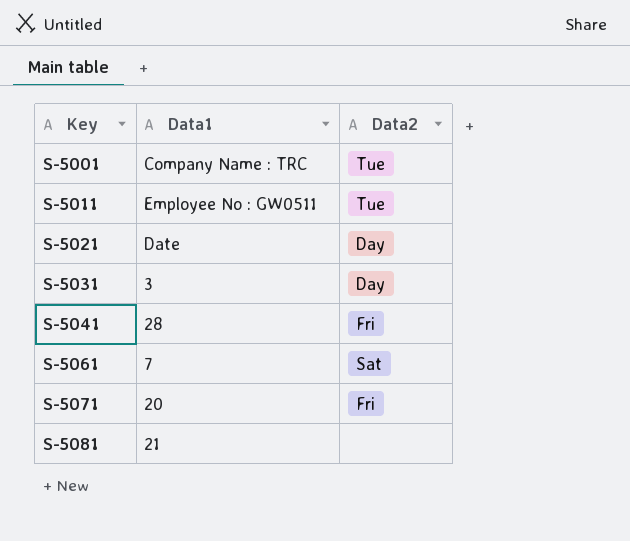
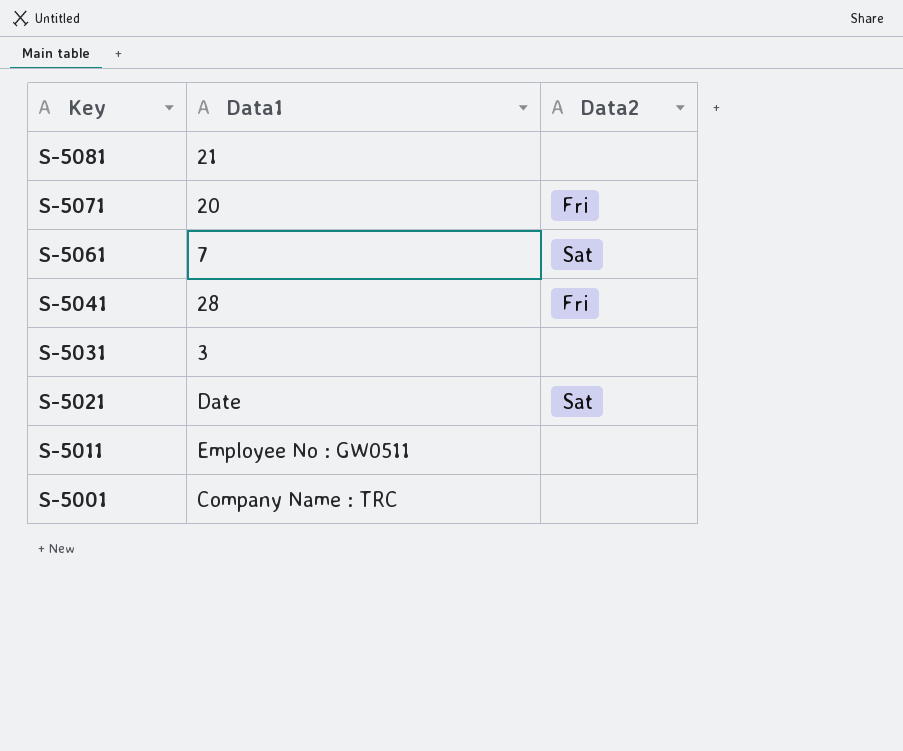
row order: Key ascending -> Key descending
S-5031 | Data2: Day -> none
S-5021 | Data2: Day -> Sat
S-5011 | Data2: Tue -> none
S-5001 | Data2: Tue -> none

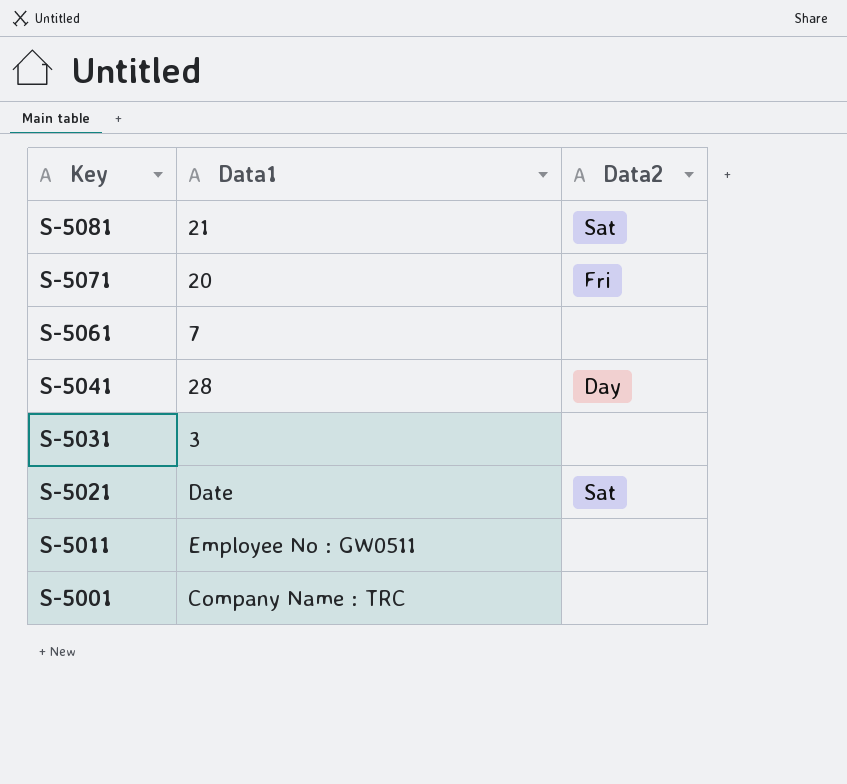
S-5081 | Data2: none -> Sat
S-5061 | Data2: Sat -> none
S-5041 | Data2: Fri -> Day

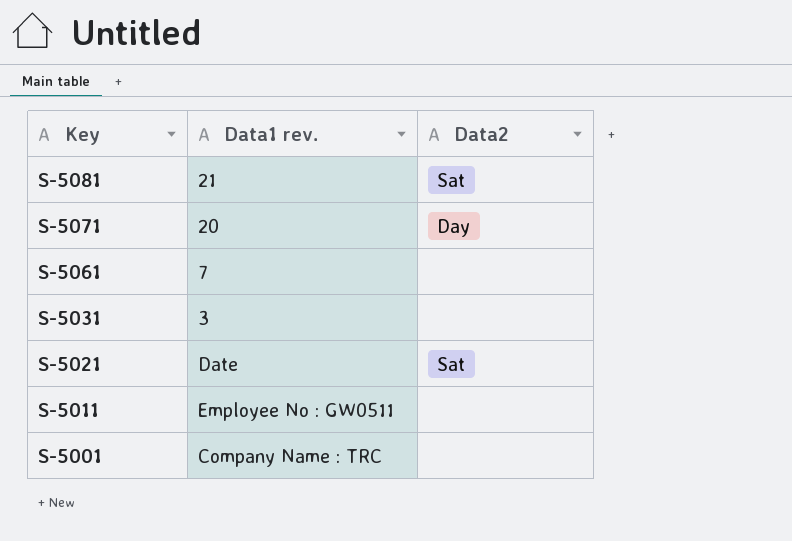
column name: Data1 -> Data1 rev.
row S-5041: 28 | Day -> none
S-5071 | Data2: Fri -> Day

